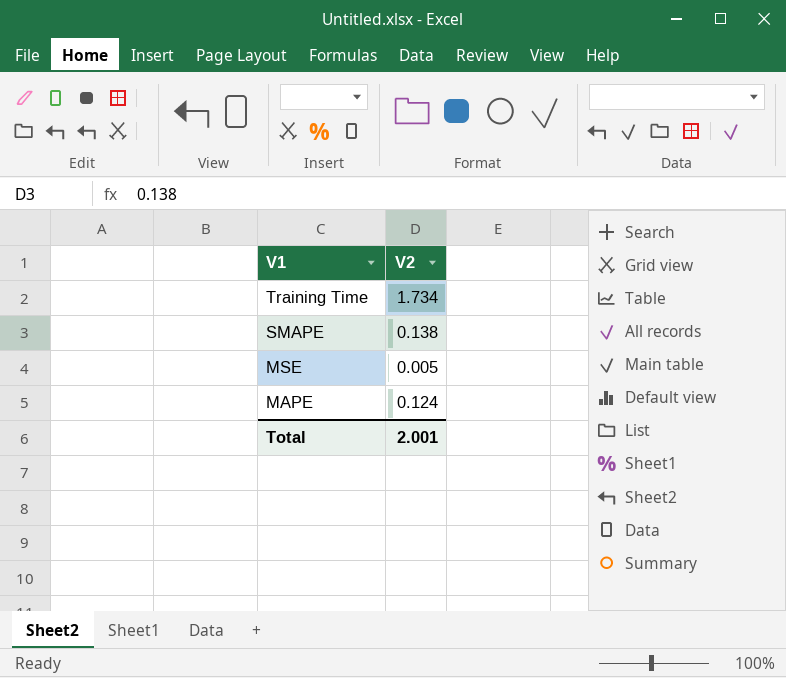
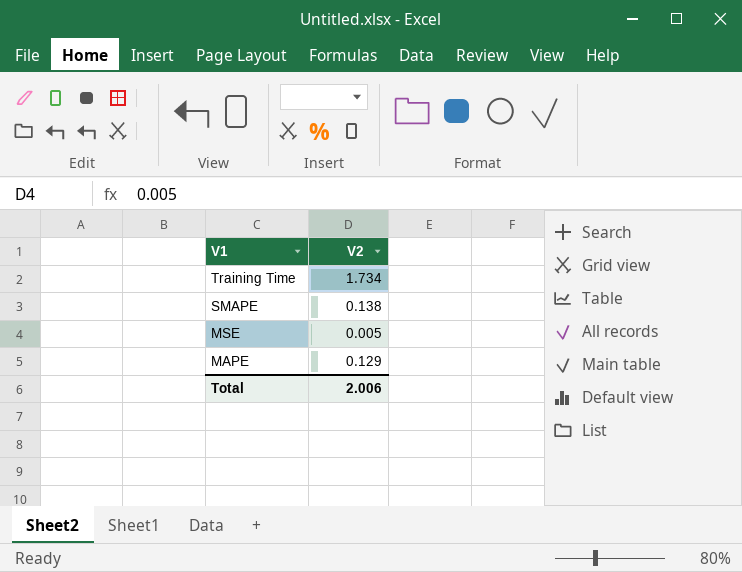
MAPE | V2: 0.124 -> 0.129
Total | V2: 2.001 -> 2.006

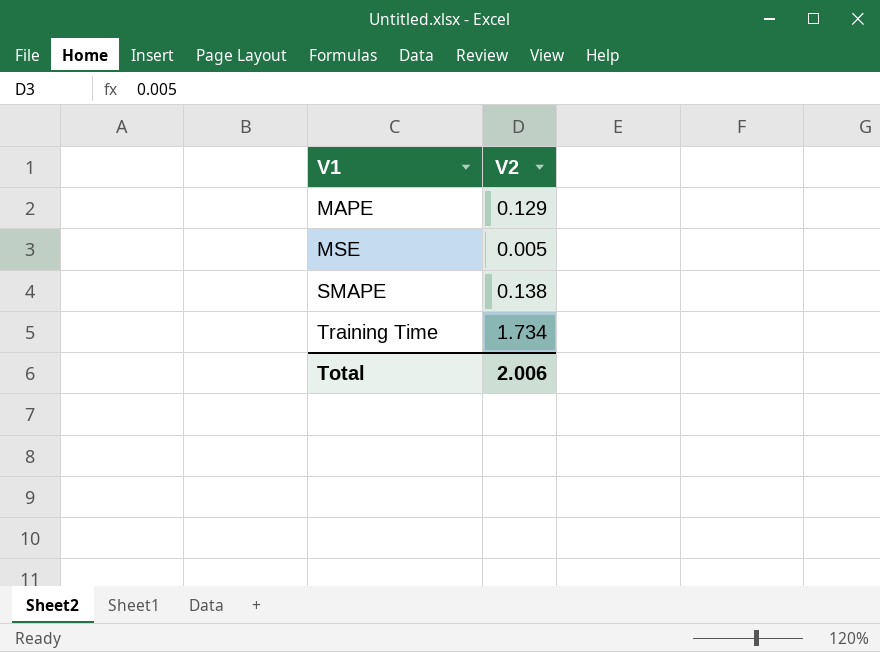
row order: V1 descending -> V1 ascending

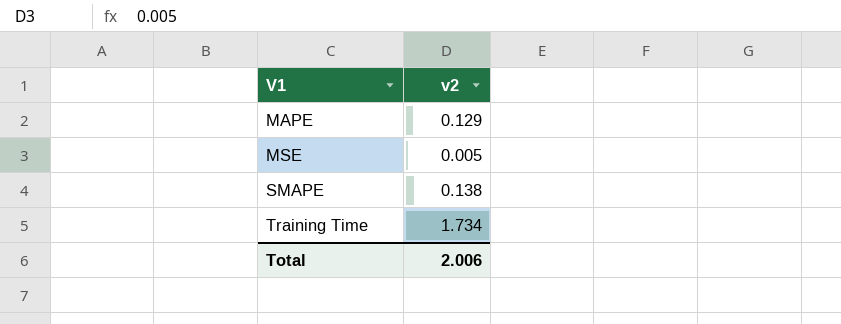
column name: V2 -> v2

